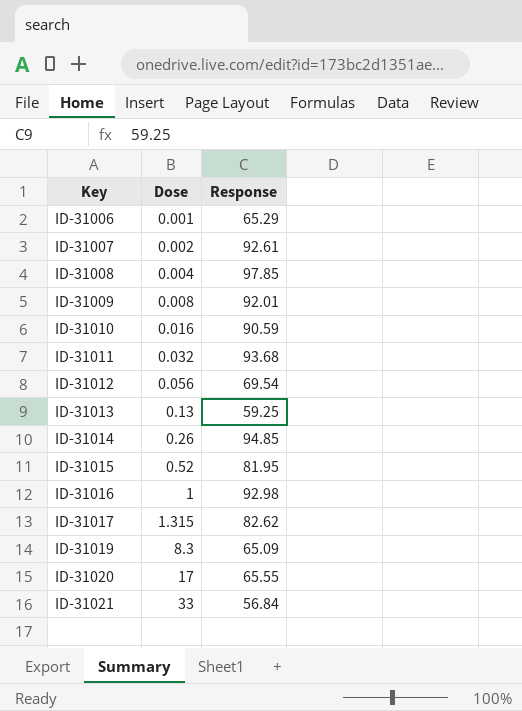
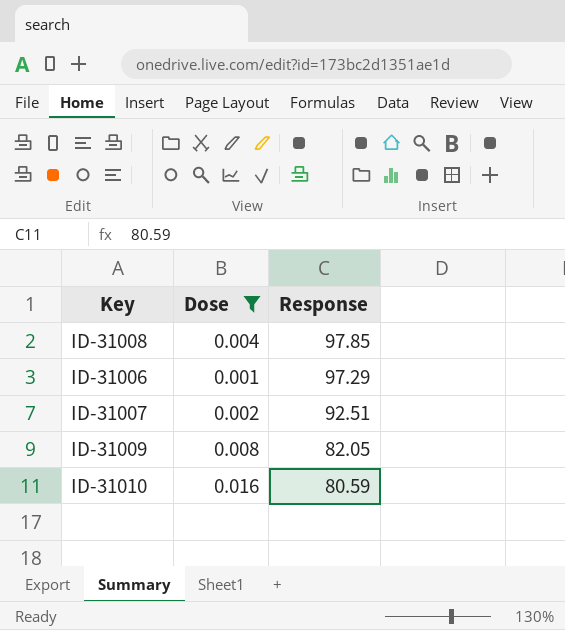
filter: none -> Dose <= 0.016
row order: Key ascending -> Response descending
ID-31006 | Response: 65.29 -> 97.29
ID-31007 | Response: 92.61 -> 92.51
ID-31009 | Response: 92.01 -> 82.05
ID-31010 | Response: 90.59 -> 80.59

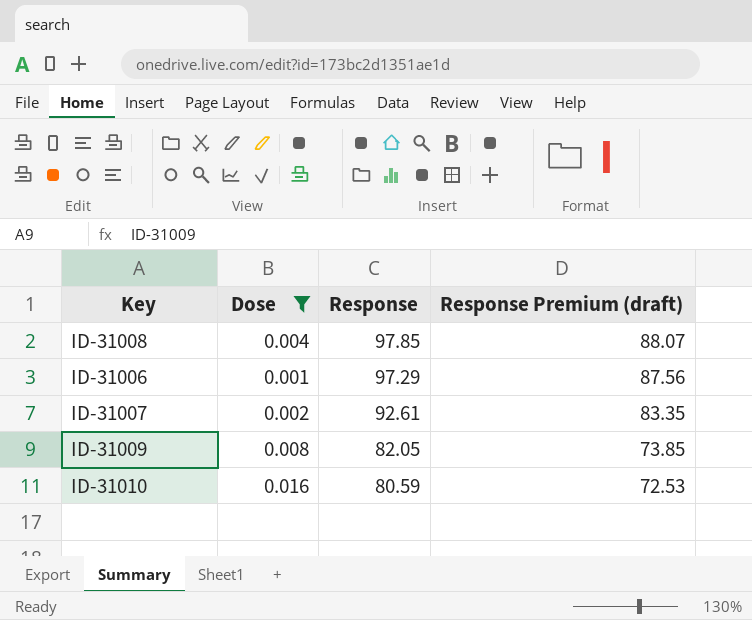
column Response Premium (draft) | formula: none -> [Response] * 0.9
ID-31007 | Response: 92.51 -> 92.61

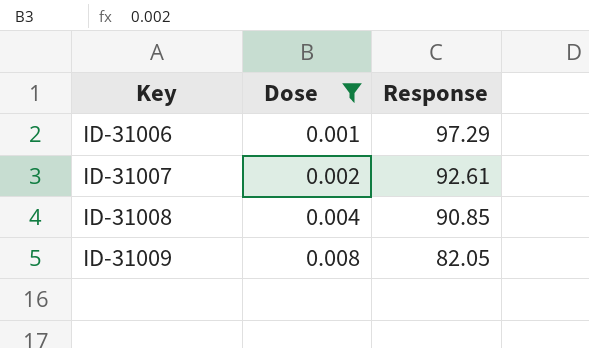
row order: Response descending -> Key ascending
column Response Premium (draft) | formula: [Response] * 0.9 -> none
row ID-31010: 0.016 | 80.59 | 72.53 -> none
ID-31008 | Response: 97.85 -> 90.85

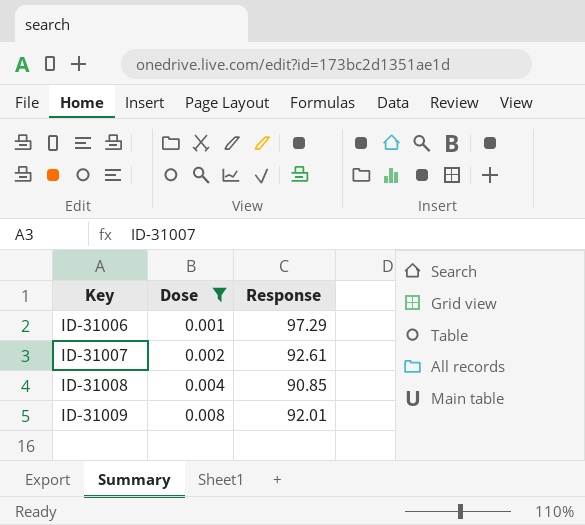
ID-31009 | Response: 82.05 -> 92.01

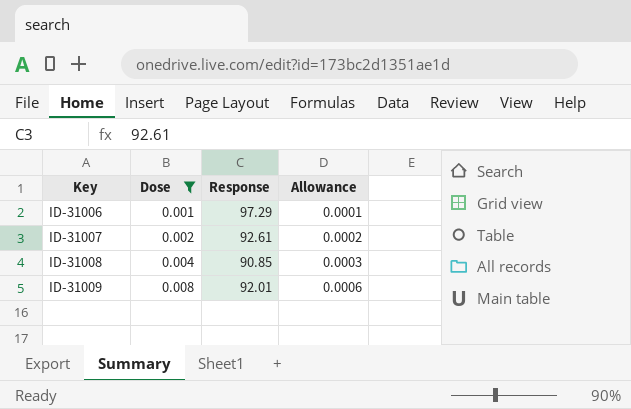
column Allowance | formula: none -> [Dose] * 0.08

